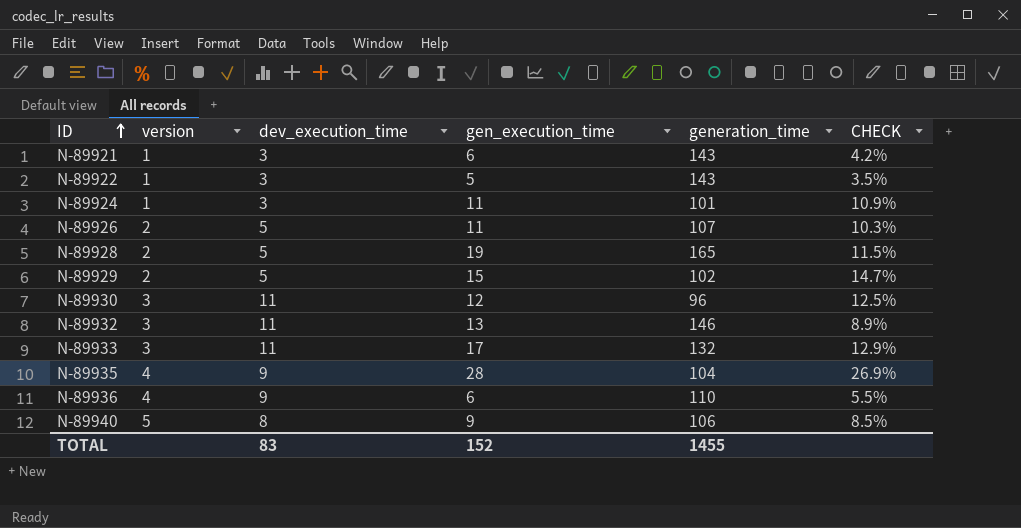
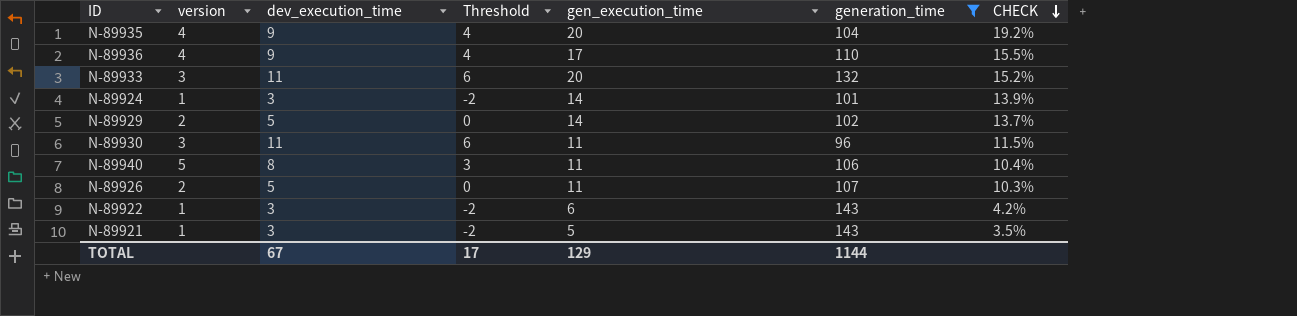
filter: none -> generation_time <= 143
row order: ID ascending -> CHECK descending
column Threshold | formula: none -> [dev_execution_time] - 5
N-89935 | gen_execution_time: 28 -> 20
N-89935 | CHECK: 26.9% -> 19.2%
N-89936 | gen_execution_time: 6 -> 17
N-89936 | CHECK: 5.5% -> 15.5%
N-89933 | gen_execution_time: 17 -> 20
N-89933 | CHECK: 12.9% -> 15.2%
N-89924 | gen_execution_time: 11 -> 14
N-89924 | CHECK: 10.9% -> 13.9%
N-89929 | gen_execution_time: 15 -> 14
N-89929 | CHECK: 14.7% -> 13.7%
N-89930 | gen_execution_time: 12 -> 11
N-89930 | CHECK: 12.5% -> 11.5%
N-89940 | gen_execution_time: 9 -> 11
N-89940 | CHECK: 8.5% -> 10.4%
N-89922 | gen_execution_time: 5 -> 6
N-89922 | CHECK: 3.5% -> 4.2%
N-89921 | gen_execution_time: 6 -> 5
N-89921 | CHECK: 4.2% -> 3.5%
TOTAL | dev_execution_time: 83 -> 67
TOTAL | gen_execution_time: 152 -> 129
TOTAL | generation_time: 1455 -> 1144

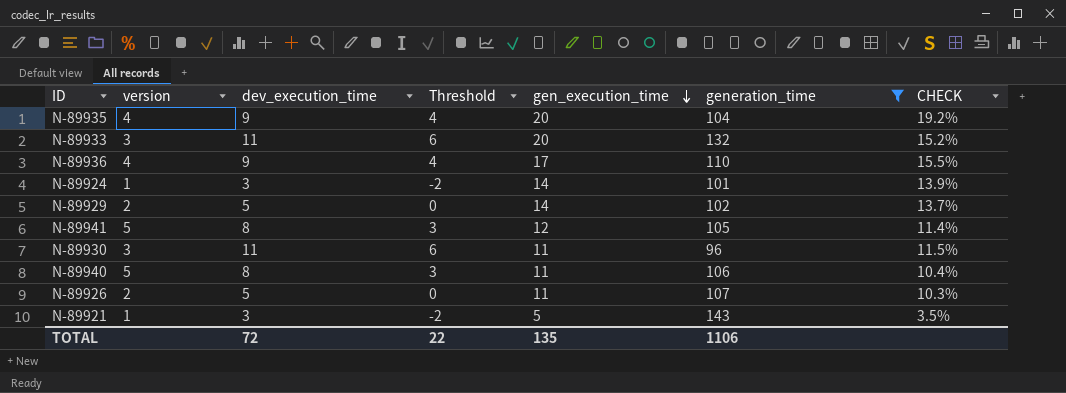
row order: CHECK descending -> gen_execution_time descending
row N-89922: 1 | 3 | -2 | 6 | 143 | 4.2% -> none
row N-89941: none -> 5 | 8 | 3 | 12 | 105 | 11.4%
TOTAL | dev_execution_time: 67 -> 72
TOTAL | Threshold: 17 -> 22
TOTAL | gen_execution_time: 129 -> 135
TOTAL | generation_time: 1144 -> 1106

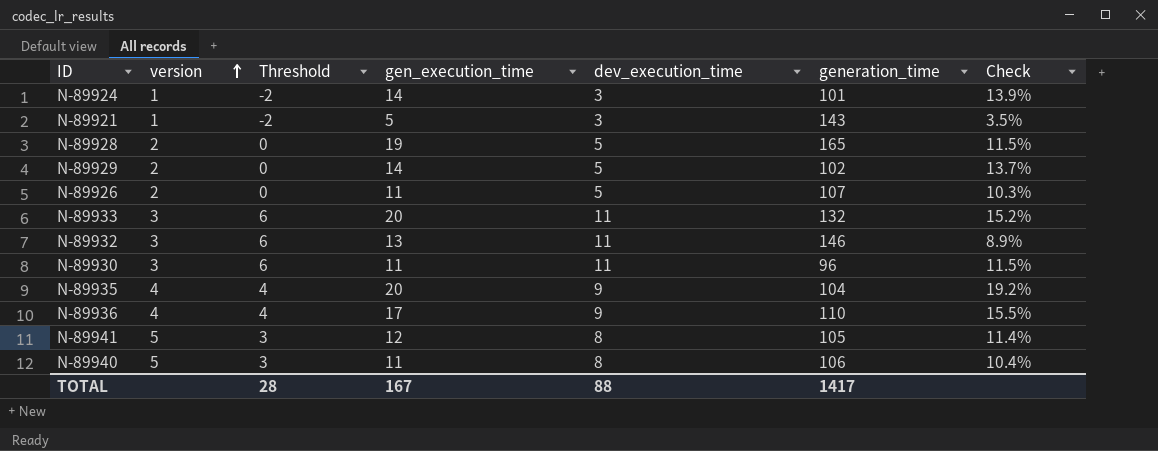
filter: generation_time <= 143 -> none
row order: gen_execution_time descending -> version ascending
column dev_execution_time | position: 3 -> 5
column name: CHECK -> Check
TOTAL | Threshold: 22 -> 28
TOTAL | gen_execution_time: 135 -> 167
TOTAL | dev_execution_time: 72 -> 88
TOTAL | generation_time: 1106 -> 1417

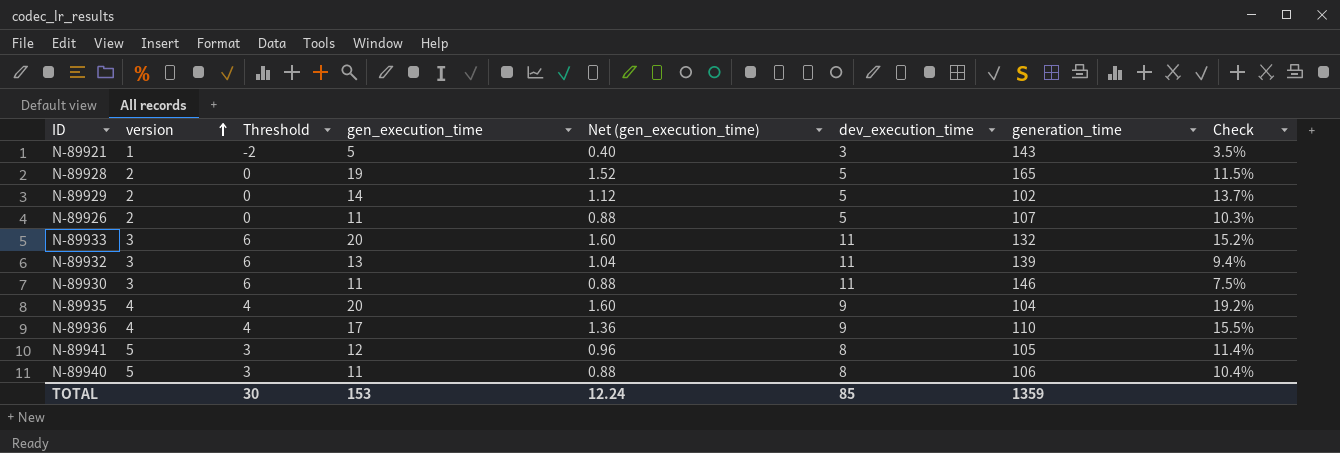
column Net (gen_execution_time) | formula: none -> [gen_execution_time] * 0.08
row N-89924: 1 | -2 | 14 | 3 | 101 | 13.9% -> none
N-89932 | generation_time: 146 -> 139
N-89932 | Check: 8.9% -> 9.4%
N-89930 | generation_time: 96 -> 146
N-89930 | Check: 11.5% -> 7.5%
TOTAL | Threshold: 28 -> 30
TOTAL | gen_execution_time: 167 -> 153
TOTAL | dev_execution_time: 88 -> 85
TOTAL | generation_time: 1417 -> 1359

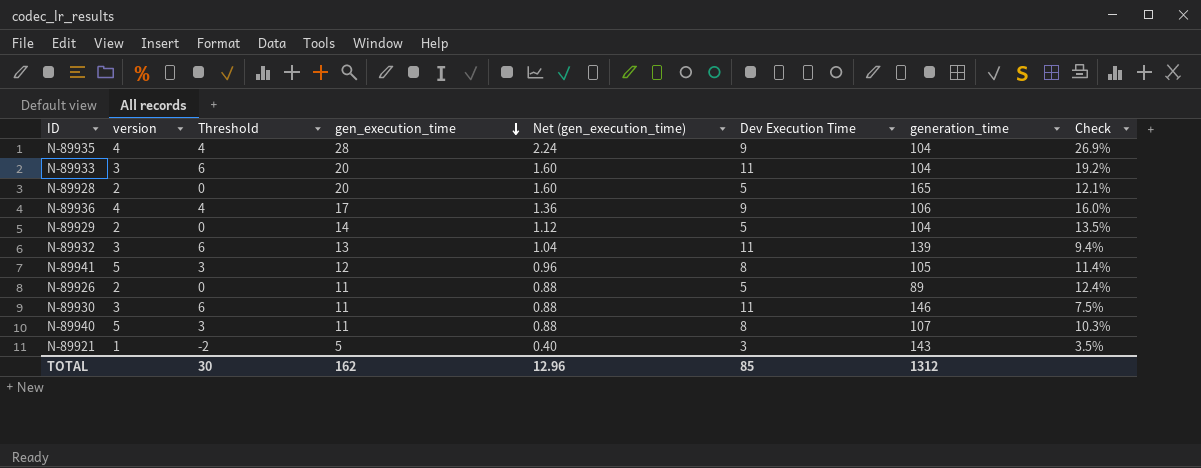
row order: version ascending -> gen_execution_time descending
column name: dev_execution_time -> Dev Execution Time
N-89935 | gen_execution_time: 20 -> 28
N-89935 | Net (gen_execution_time): 1.60 -> 2.24
N-89935 | Check: 19.2% -> 26.9%
N-89933 | generation_time: 132 -> 104
N-89933 | Check: 15.2% -> 19.2%
N-89928 | gen_execution_time: 19 -> 20
N-89928 | Net (gen_execution_time): 1.52 -> 1.60
N-89928 | Check: 11.5% -> 12.1%
N-89936 | generation_time: 110 -> 106
N-89936 | Check: 15.5% -> 16.0%
N-89929 | generation_time: 102 -> 104
N-89929 | Check: 13.7% -> 13.5%
N-89926 | generation_time: 107 -> 89
N-89926 | Check: 10.3% -> 12.4%
N-89940 | generation_time: 106 -> 107
N-89940 | Check: 10.4% -> 10.3%
TOTAL | gen_execution_time: 153 -> 162
TOTAL | Net (gen_execution_time): 12.24 -> 12.96
TOTAL | generation_time: 1359 -> 1312

